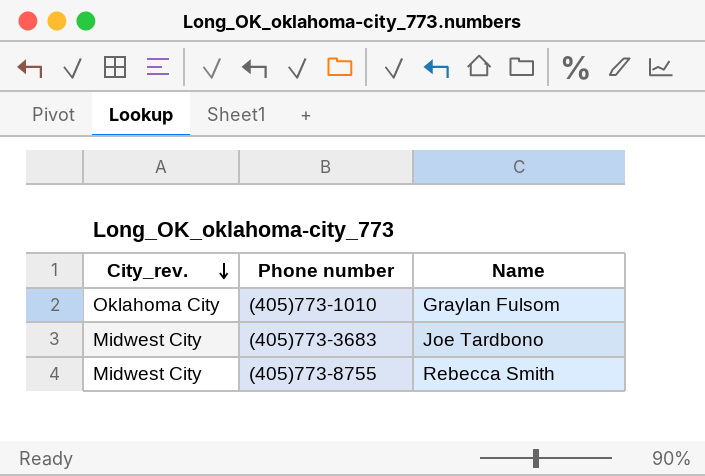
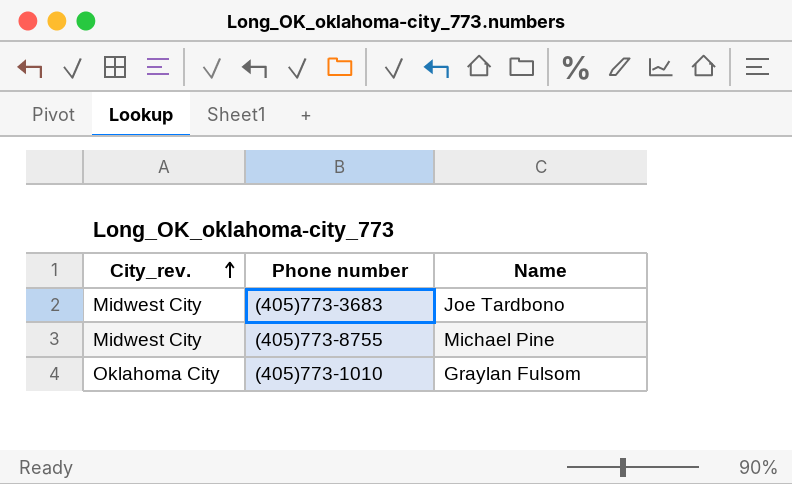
row order: City_rev. descending -> City_rev. ascending
(405)773-8755 | Name: Rebecca Smith -> Michael Pine

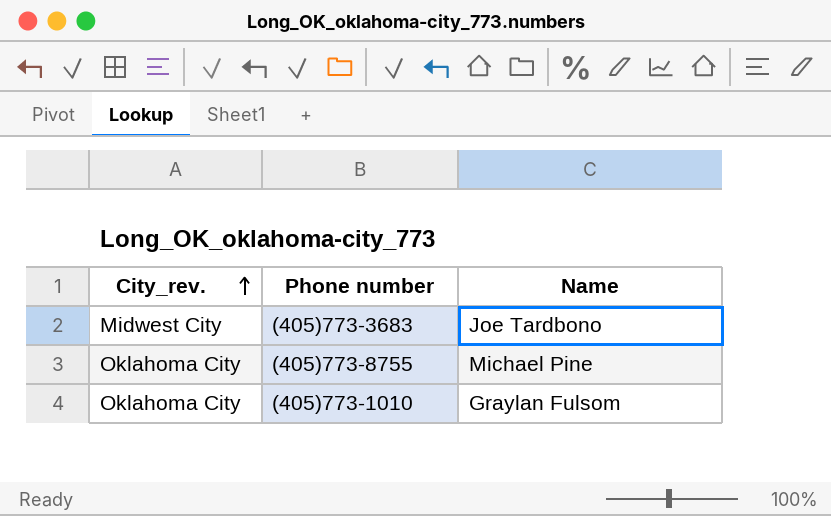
(405)773-8755 | City_rev.: Midwest City -> Oklahoma City

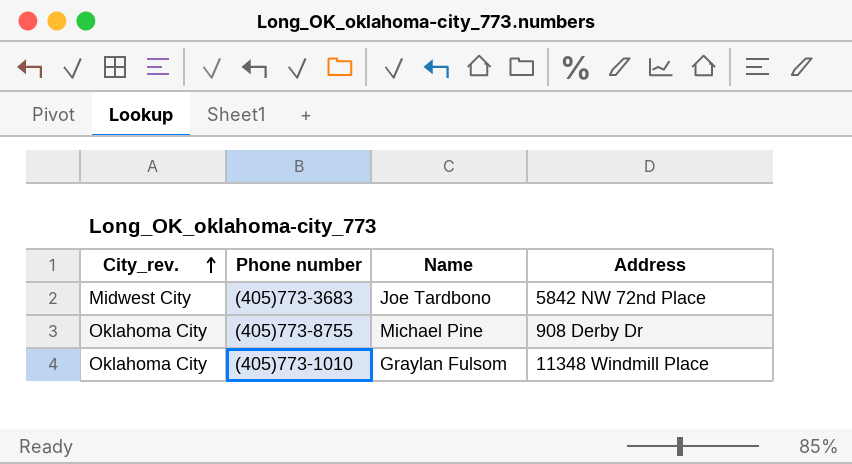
column Address | position: none -> 4

